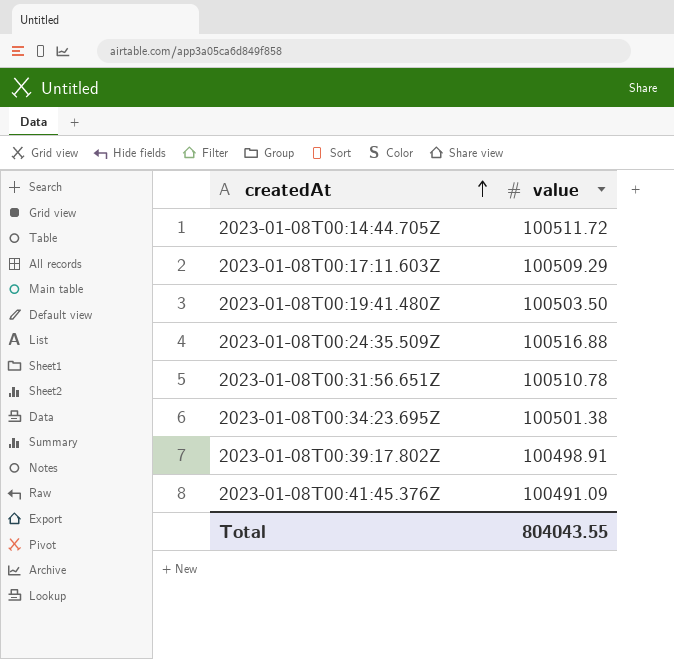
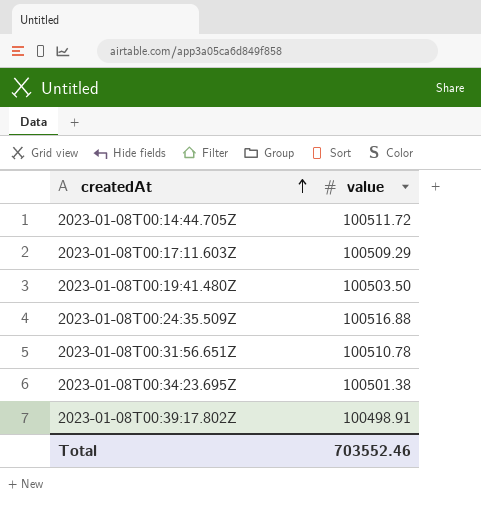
row 2023-01-08T00:41:45.376Z: 100491.09 -> none
Total | value: 804043.55 -> 703552.46

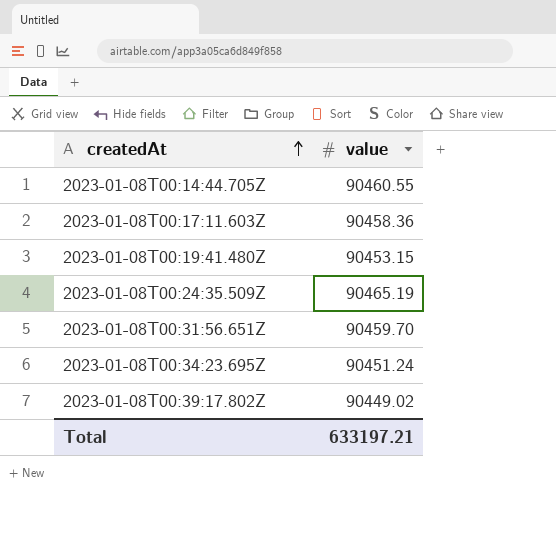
2023-01-08T00:14:44.705Z | value: 100511.72 -> 90460.55
2023-01-08T00:17:11.603Z | value: 100509.29 -> 90458.36
2023-01-08T00:19:41.480Z | value: 100503.50 -> 90453.15
2023-01-08T00:24:35.509Z | value: 100516.88 -> 90465.19
2023-01-08T00:31:56.651Z | value: 100510.78 -> 90459.70
2023-01-08T00:34:23.695Z | value: 100501.38 -> 90451.24
2023-01-08T00:39:17.802Z | value: 100498.91 -> 90449.02
Total | value: 703552.46 -> 633197.21

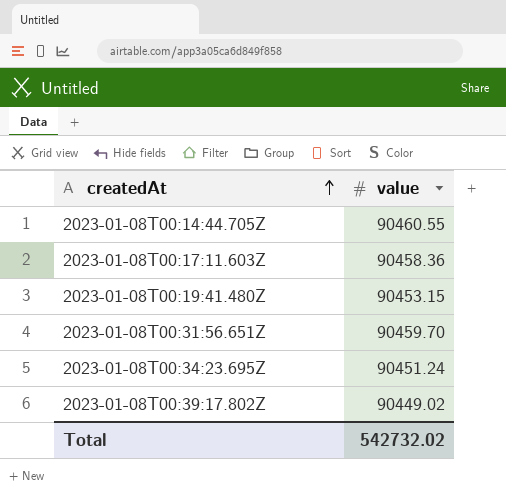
row 2023-01-08T00:24:35.509Z: 90465.19 -> none
Total | value: 633197.21 -> 542732.02

